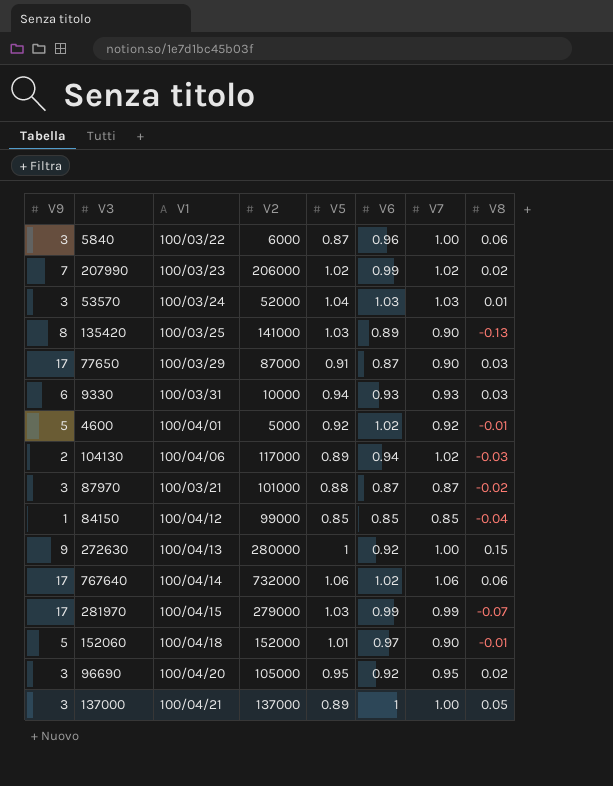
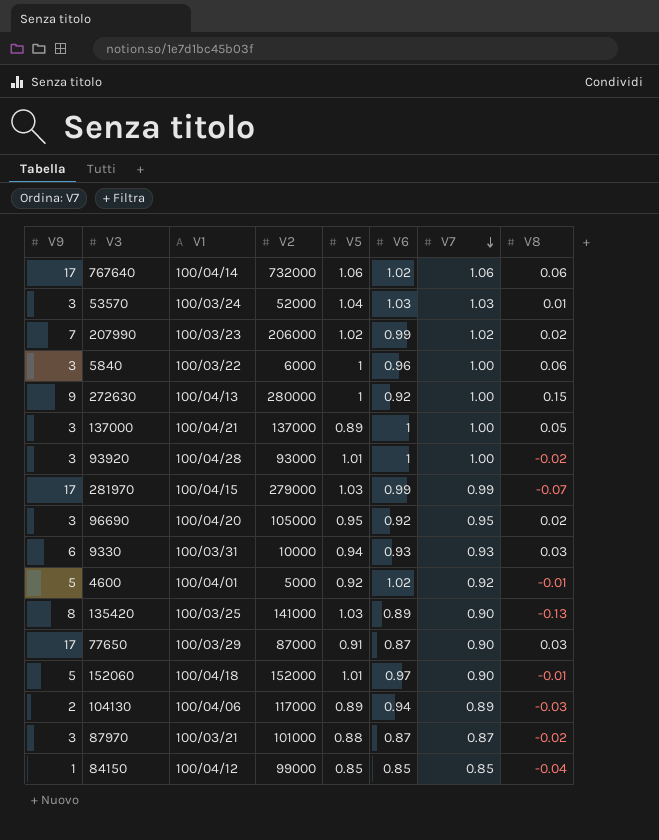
row order: none -> V7 descending
5840 | V5: 0.87 -> 1
row 93920: none -> 3 | 100/04/28 | 93000 | 1.01 | 1 | 1.00 | -0.02
104130 | V7: 1.02 -> 0.89

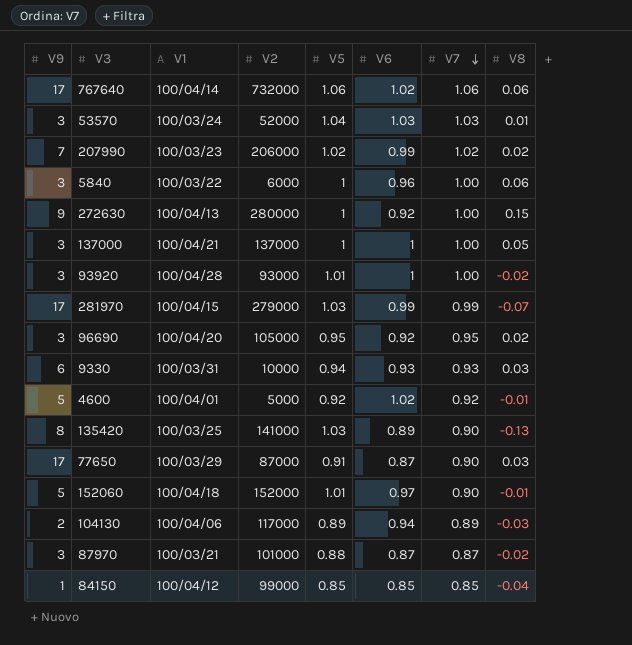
137000 | V5: 0.89 -> 1

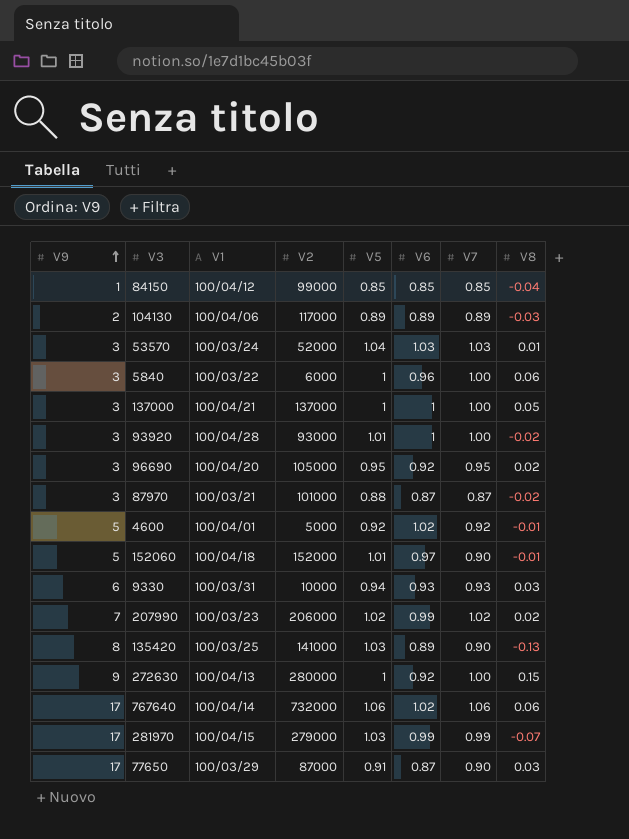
row order: V7 descending -> V9 ascending
104130 | V6: 0.94 -> 0.89

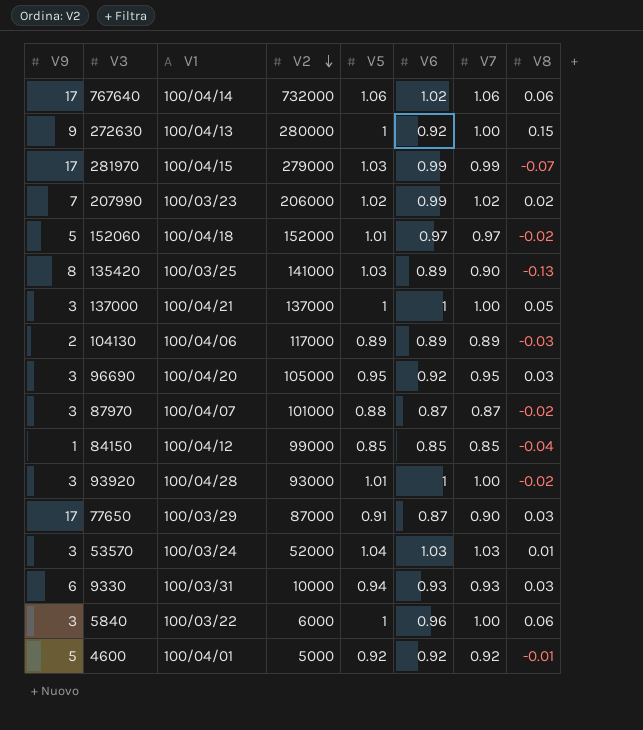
row order: V9 ascending -> V2 descending
152060 | V7: 0.90 -> 0.97
152060 | V8: -0.01 -> -0.02
96690 | V8: 0.02 -> 0.03
87970 | V1: 100/03/21 -> 100/04/07
4600 | V6: 1.02 -> 0.92

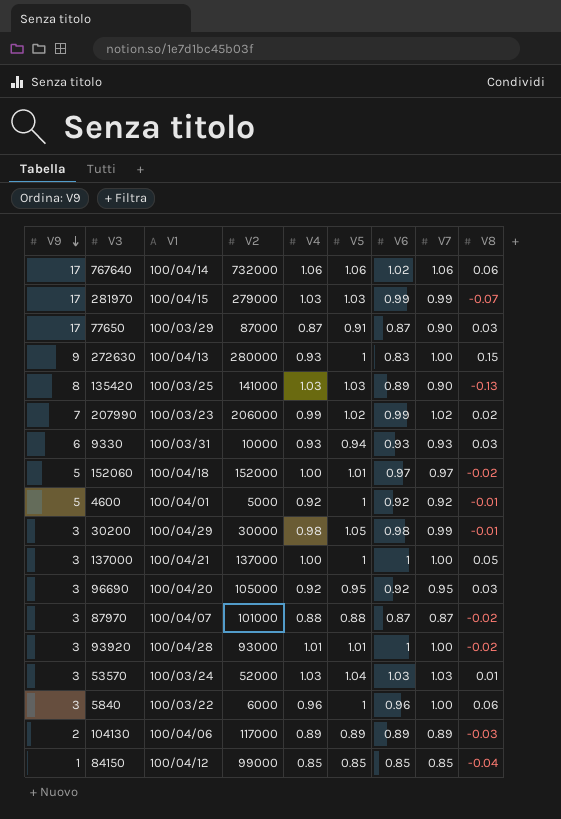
row order: V2 descending -> V9 descending
column V4 | position: none -> 5
272630 | V6: 0.92 -> 0.83
4600 | V5: 0.92 -> 1
row 30200: none -> 3 | 100/04/29 | 30000 | 0.98 | 1.05 | 0.98 | 0.99 | -0.01

